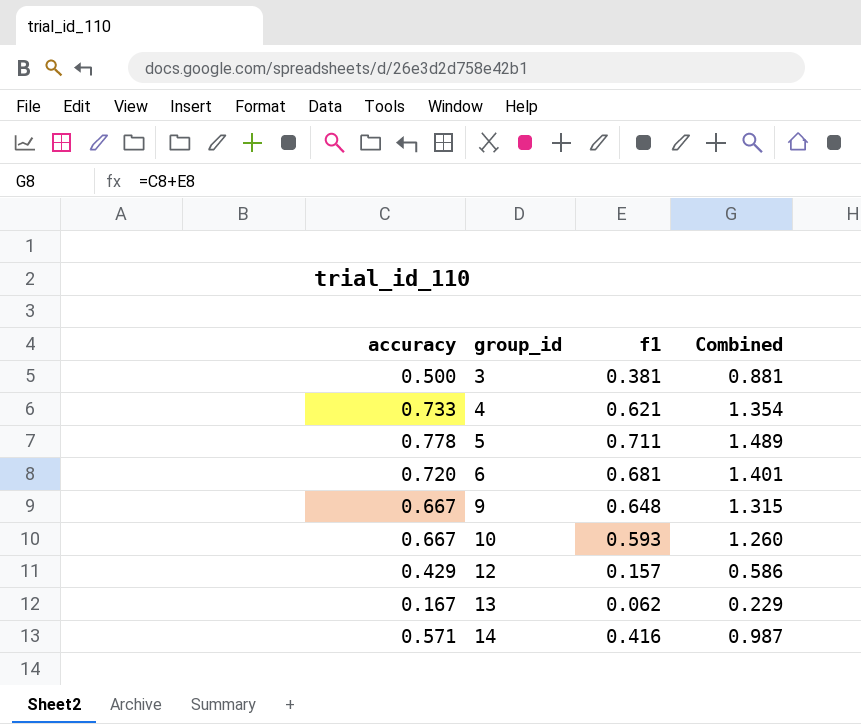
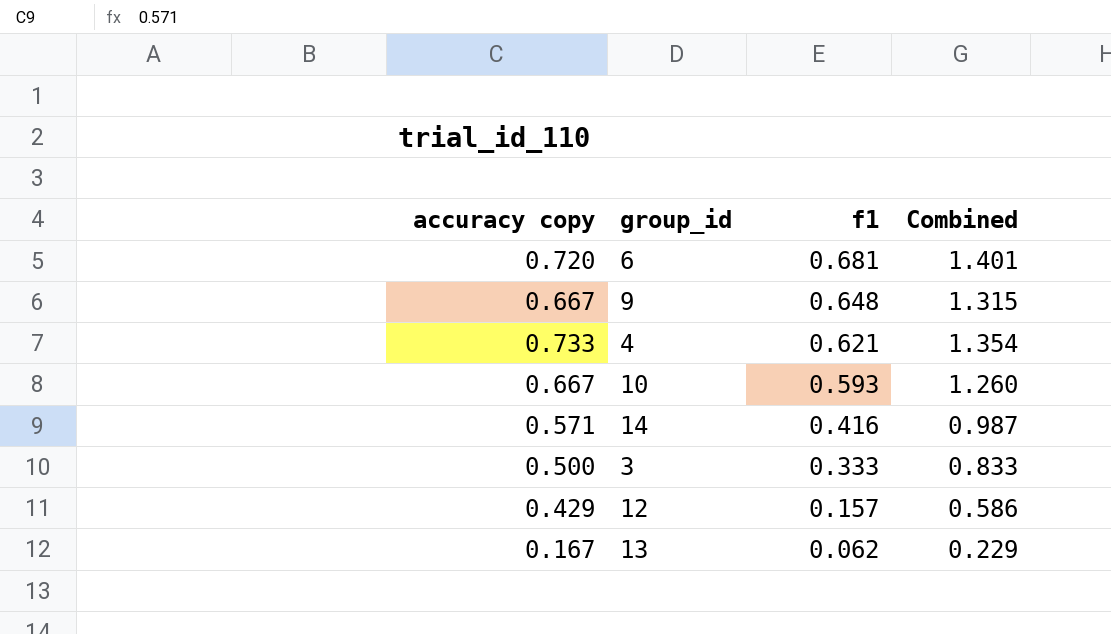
row order: group_id ascending -> f1 descending
column name: accuracy -> accuracy copy
row 5: 0.778 | 0.711 | 1.489 -> none
3 | f1: 0.381 -> 0.333
3 | Combined: 0.881 -> 0.833

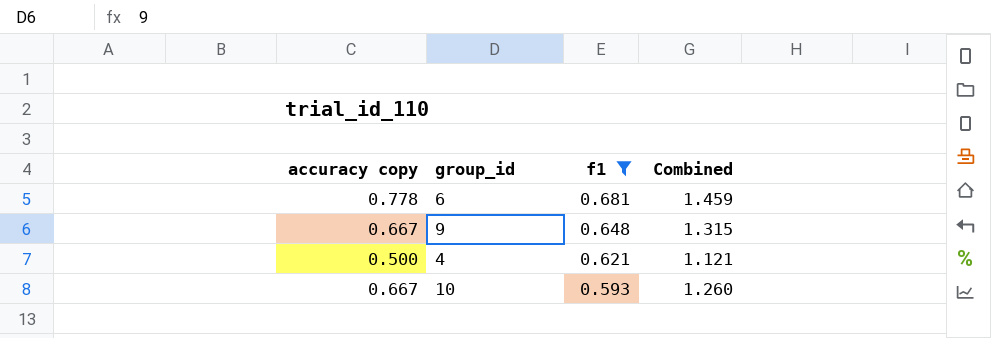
filter: none -> f1 >= 0.593
6 | accuracy copy: 0.720 -> 0.778
6 | Combined: 1.401 -> 1.459
4 | accuracy copy: 0.733 -> 0.500
4 | Combined: 1.354 -> 1.121

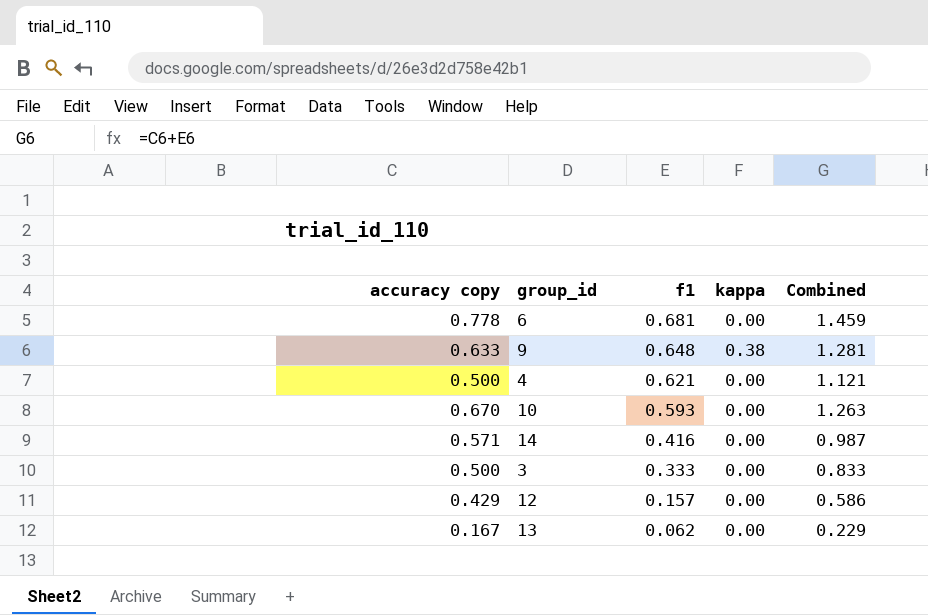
filter: f1 >= 0.593 -> none
column kappa | position: none -> 4
9 | accuracy copy: 0.667 -> 0.633
9 | Combined: 1.315 -> 1.281
10 | accuracy copy: 0.667 -> 0.670
10 | Combined: 1.260 -> 1.263

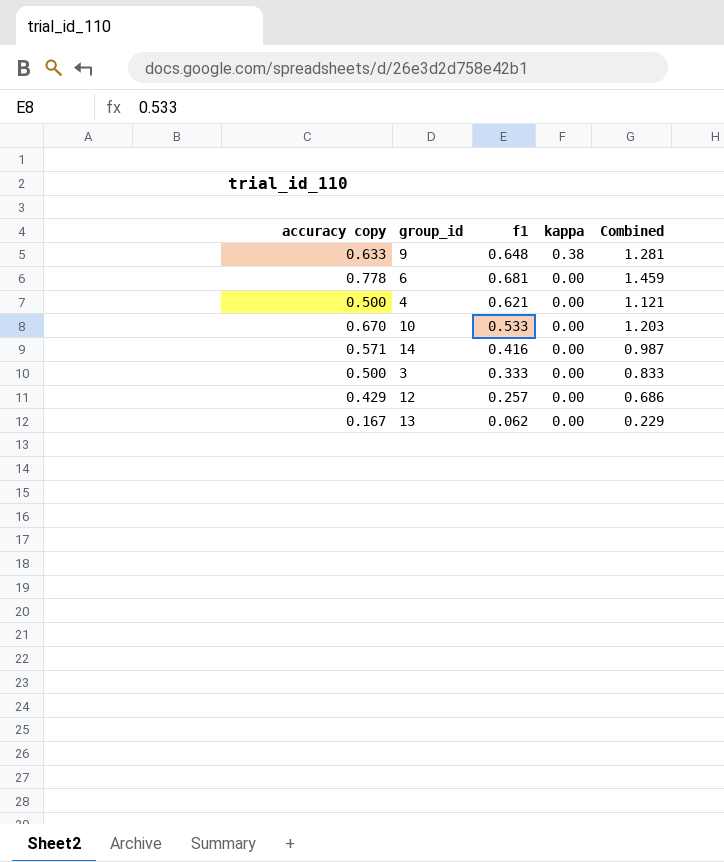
row order: f1 descending -> kappa descending
10 | f1: 0.593 -> 0.533
10 | Combined: 1.263 -> 1.203
12 | f1: 0.157 -> 0.257
12 | Combined: 0.586 -> 0.686

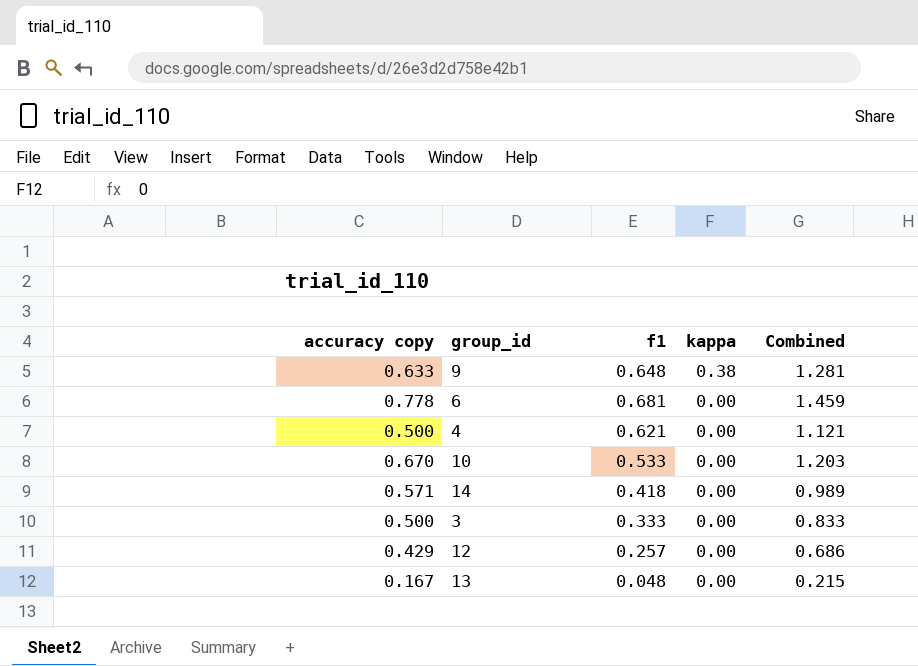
14 | f1: 0.416 -> 0.418
14 | Combined: 0.987 -> 0.989
13 | f1: 0.062 -> 0.048
13 | Combined: 0.229 -> 0.215

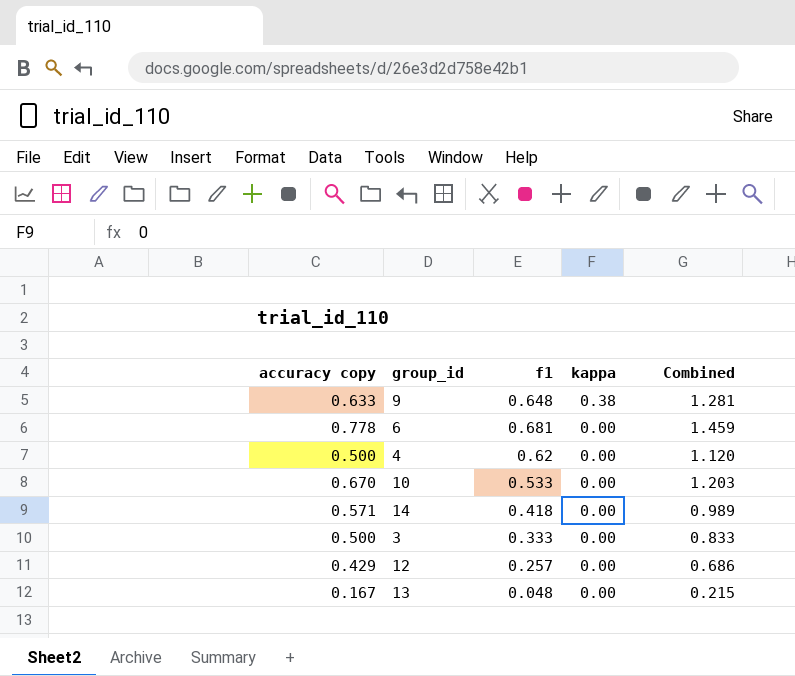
4 | f1: 0.621 -> 0.62
4 | Combined: 1.121 -> 1.120

